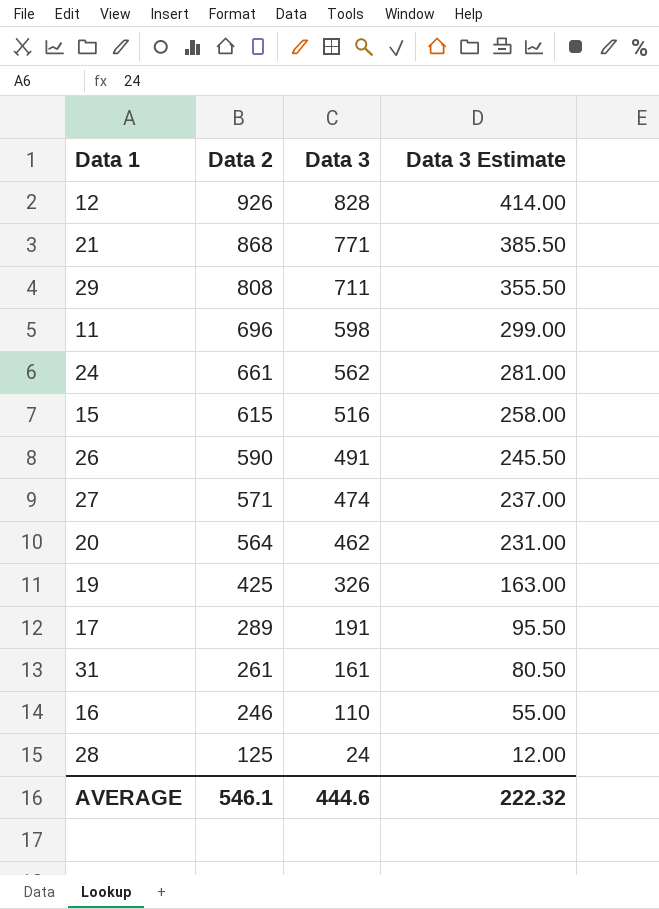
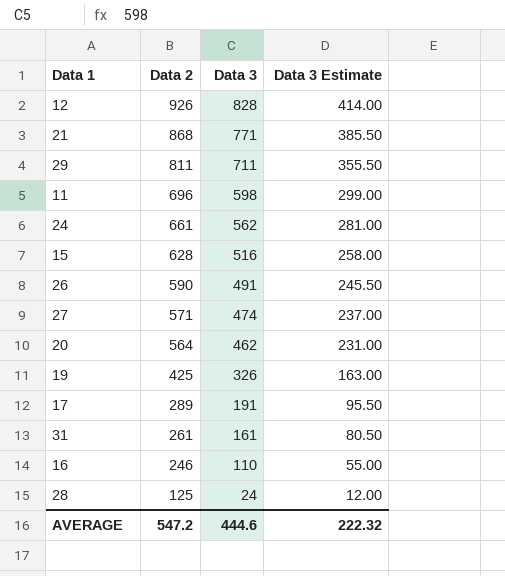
29 | Data 2: 808 -> 811
15 | Data 2: 615 -> 628
AVERAGE | Data 2: 546.1 -> 547.2

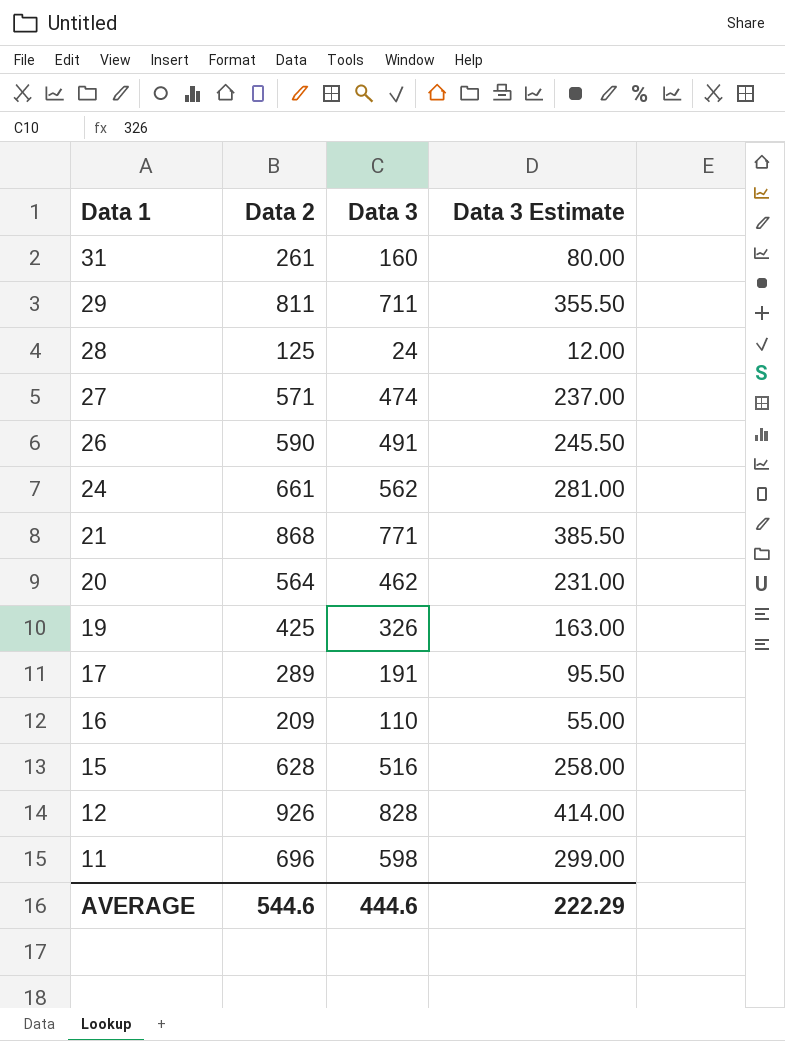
row order: Data 2 descending -> Data 1 descending
31 | Data 3: 161 -> 160
31 | Data 3 Estimate: 80.50 -> 80.00
16 | Data 2: 246 -> 209
AVERAGE | Data 2: 547.2 -> 544.6
AVERAGE | Data 3 Estimate: 222.32 -> 222.29

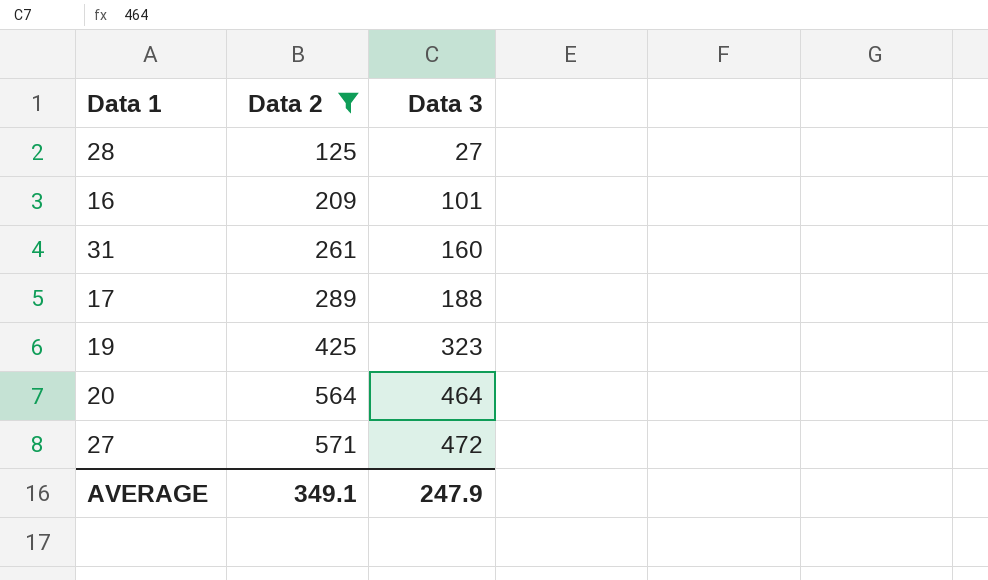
filter: none -> Data 2 <= 571
row order: Data 1 descending -> Data 2 ascending
column Data 3 Estimate | formula: [Data 3] * 0.5 -> none
28 | Data 3: 24 -> 27
16 | Data 3: 110 -> 101
17 | Data 3: 191 -> 188
19 | Data 3: 326 -> 323
20 | Data 3: 462 -> 464
27 | Data 3: 474 -> 472
AVERAGE | Data 2: 544.6 -> 349.1
AVERAGE | Data 3: 444.6 -> 247.9

